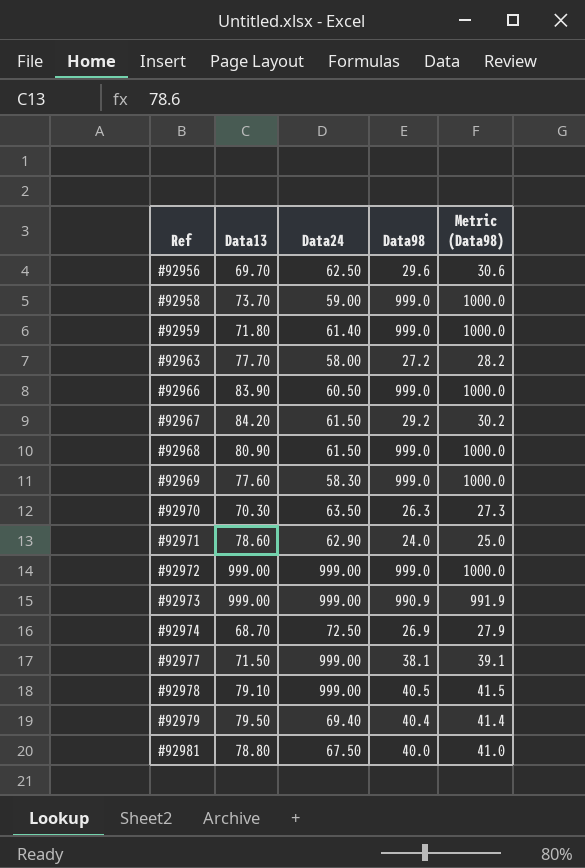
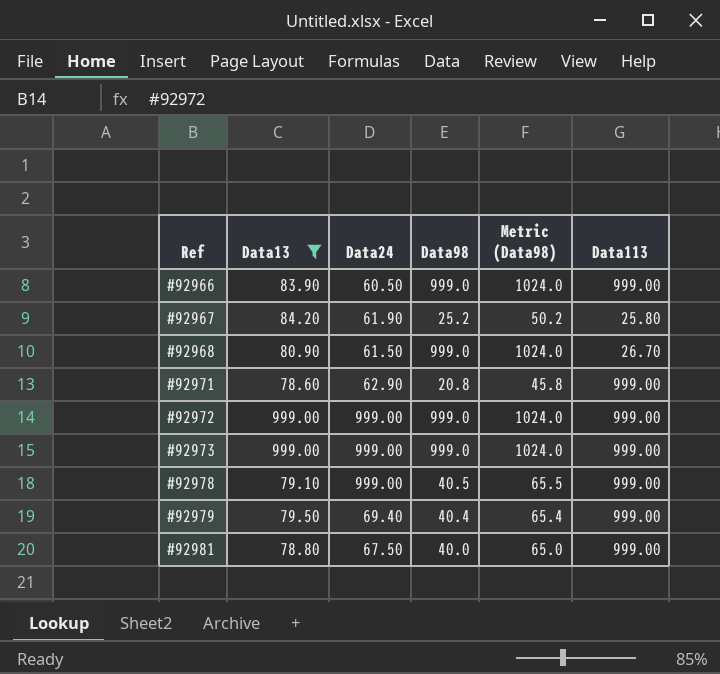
filter: none -> Data13 >= 78.60
column Metric (Data98) | formula: [Data98] + 1 -> [Data98] + 25
column Data113 | position: none -> 6
#92967 | Data24: 61.50 -> 61.90
#92967 | Data98: 29.2 -> 25.2
#92971 | Data98: 24.0 -> 20.8
#92973 | Data98: 990.9 -> 999.0

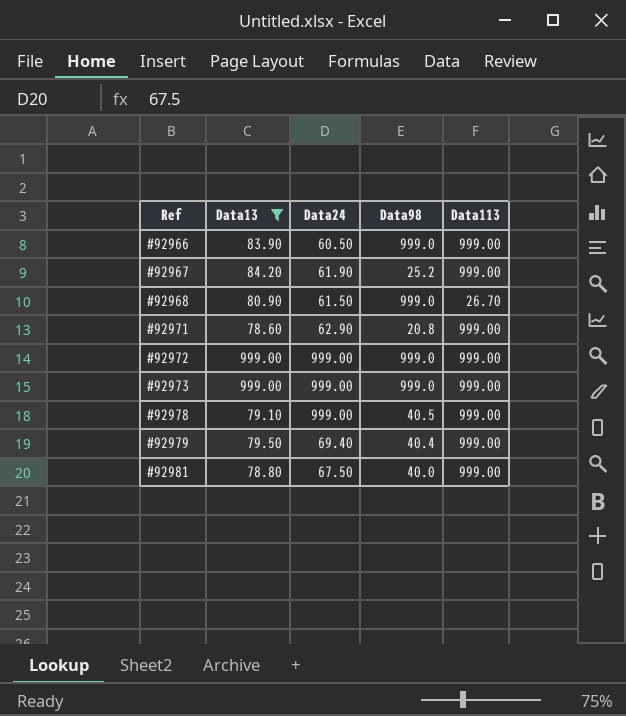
column Metric (Data98) | formula: [Data98] + 25 -> none
#92967 | Data113: 25.80 -> 999.00

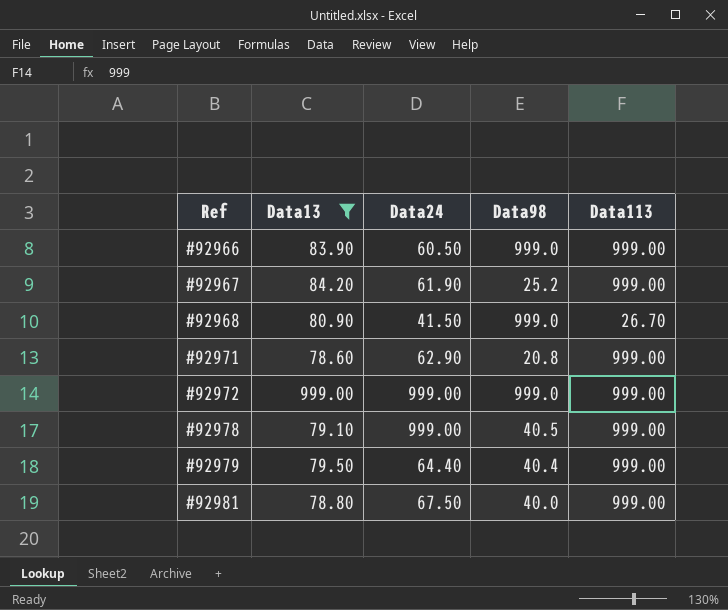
row #92973: 999.00 | 999.00 | 999.0 | 999.00 -> none
#92968 | Data24: 61.50 -> 41.50
#92979 | Data24: 69.40 -> 64.40

